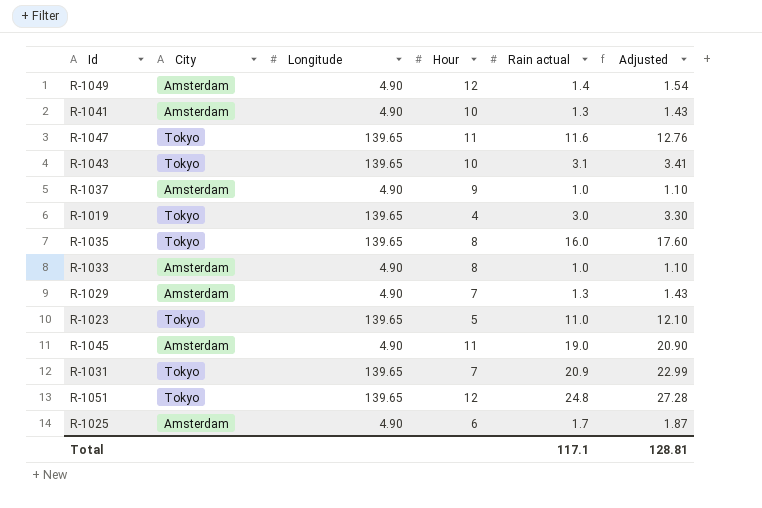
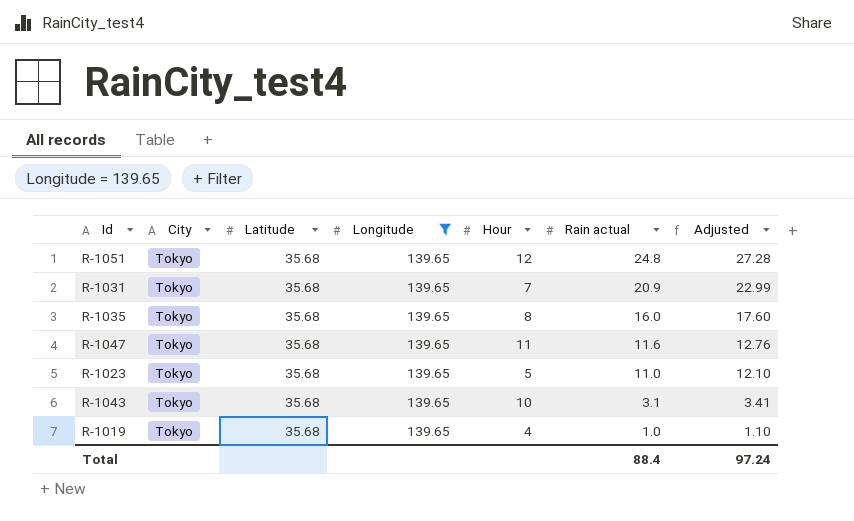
filter: none -> Longitude = 139.65
row order: none -> Rain actual descending
column Latitude | position: none -> 3
R-1019 | Rain actual: 3.0 -> 1.0
R-1019 | Adjusted: 3.30 -> 1.10
Total | Rain actual: 117.1 -> 88.4
Total | Adjusted: 128.81 -> 97.24

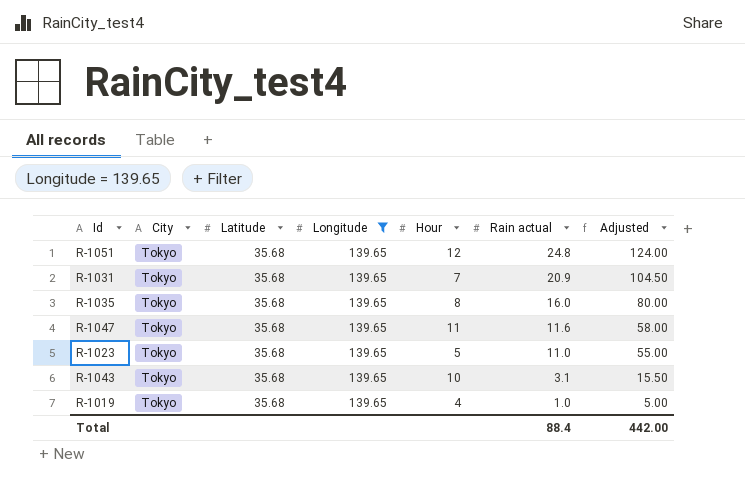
column Adjusted | formula: [Rain actual] * 1.1 -> [Rain actual] * 5
Total | Adjusted: 97.24 -> 442.00

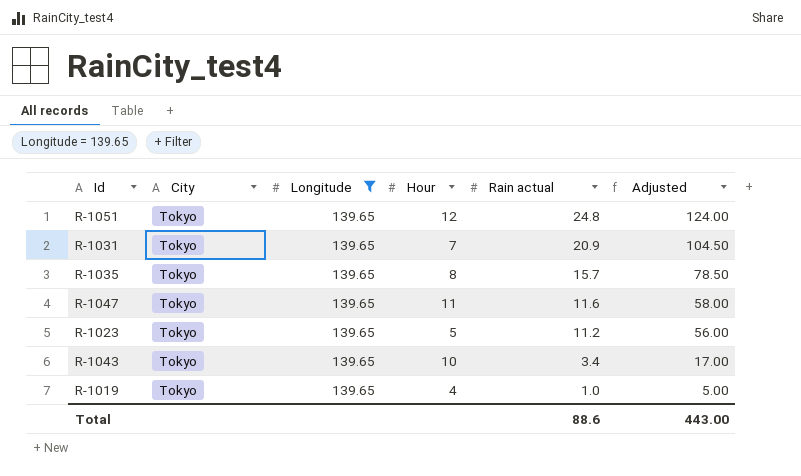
column Latitude | position: 3 -> none
R-1035 | Rain actual: 16.0 -> 15.7
R-1035 | Adjusted: 80.00 -> 78.50
R-1023 | Rain actual: 11.0 -> 11.2
R-1023 | Adjusted: 55.00 -> 56.00
R-1043 | Rain actual: 3.1 -> 3.4
R-1043 | Adjusted: 15.50 -> 17.00
Total | Rain actual: 88.4 -> 88.6
Total | Adjusted: 442.00 -> 443.00

